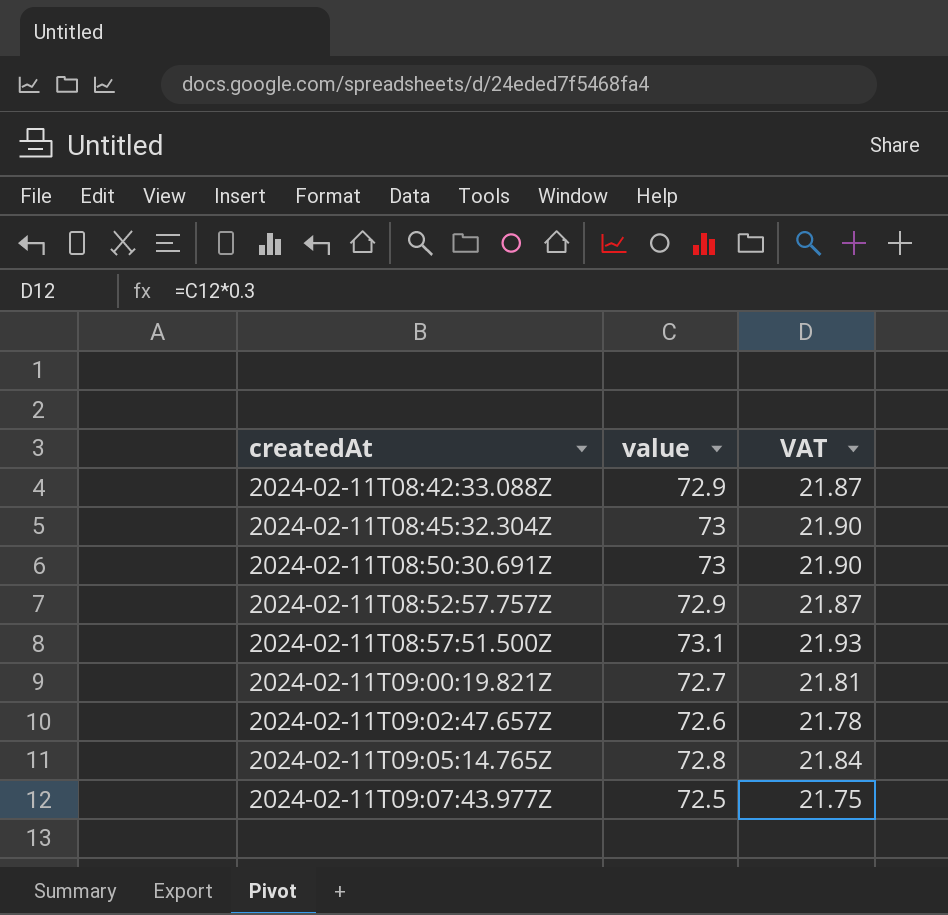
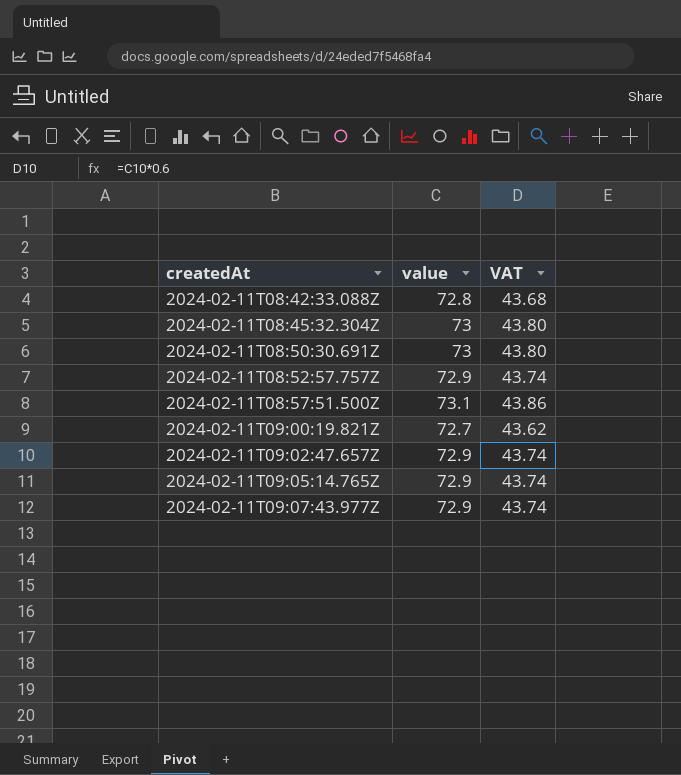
column VAT | formula: [value] * 0.3 -> [value] * 0.6
2024-02-11T08:42:33.088Z | value: 72.9 -> 72.8
2024-02-11T09:02:47.657Z | value: 72.6 -> 72.9
2024-02-11T09:05:14.765Z | value: 72.8 -> 72.9
2024-02-11T09:07:43.977Z | value: 72.5 -> 72.9

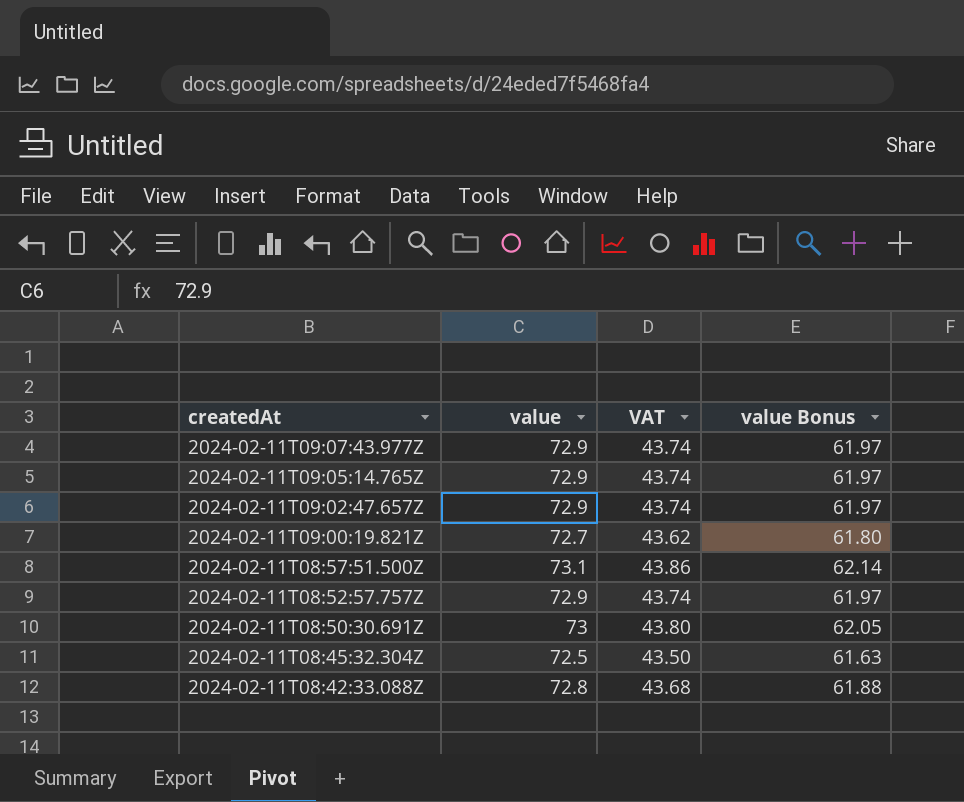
row order: createdAt ascending -> createdAt descending
column value Bonus | formula: none -> [value] * 0.85
2024-02-11T08:45:32.304Z | value: 73 -> 72.5
2024-02-11T08:45:32.304Z | VAT: 43.80 -> 43.50

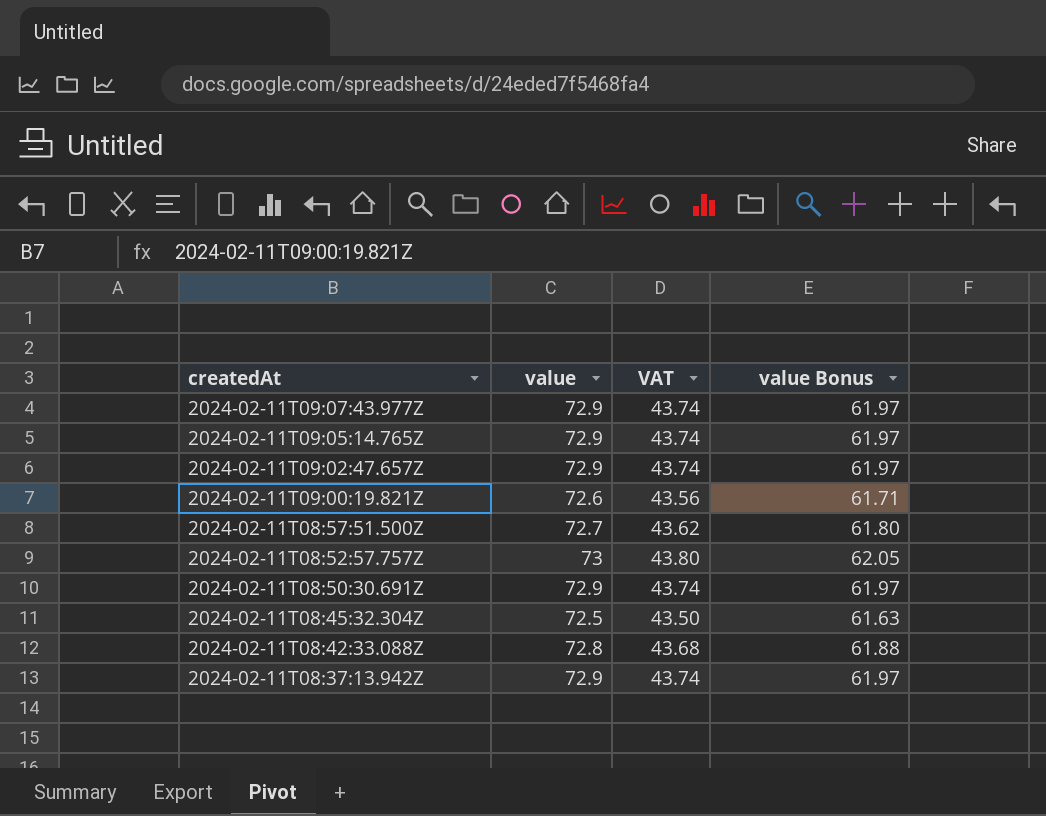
2024-02-11T09:00:19.821Z | value: 72.7 -> 72.6
2024-02-11T09:00:19.821Z | VAT: 43.62 -> 43.56
2024-02-11T09:00:19.821Z | value Bonus: 61.80 -> 61.71
2024-02-11T08:57:51.500Z | value: 73.1 -> 72.7
2024-02-11T08:57:51.500Z | VAT: 43.86 -> 43.62
2024-02-11T08:57:51.500Z | value Bonus: 62.14 -> 61.80
2024-02-11T08:52:57.757Z | value: 72.9 -> 73
2024-02-11T08:52:57.757Z | VAT: 43.74 -> 43.80
2024-02-11T08:52:57.757Z | value Bonus: 61.97 -> 62.05
2024-02-11T08:50:30.691Z | value: 73 -> 72.9
2024-02-11T08:50:30.691Z | VAT: 43.80 -> 43.74
2024-02-11T08:50:30.691Z | value Bonus: 62.05 -> 61.97
row 2024-02-11T08:37:13.942Z: none -> 72.9 | 43.74 | 61.97

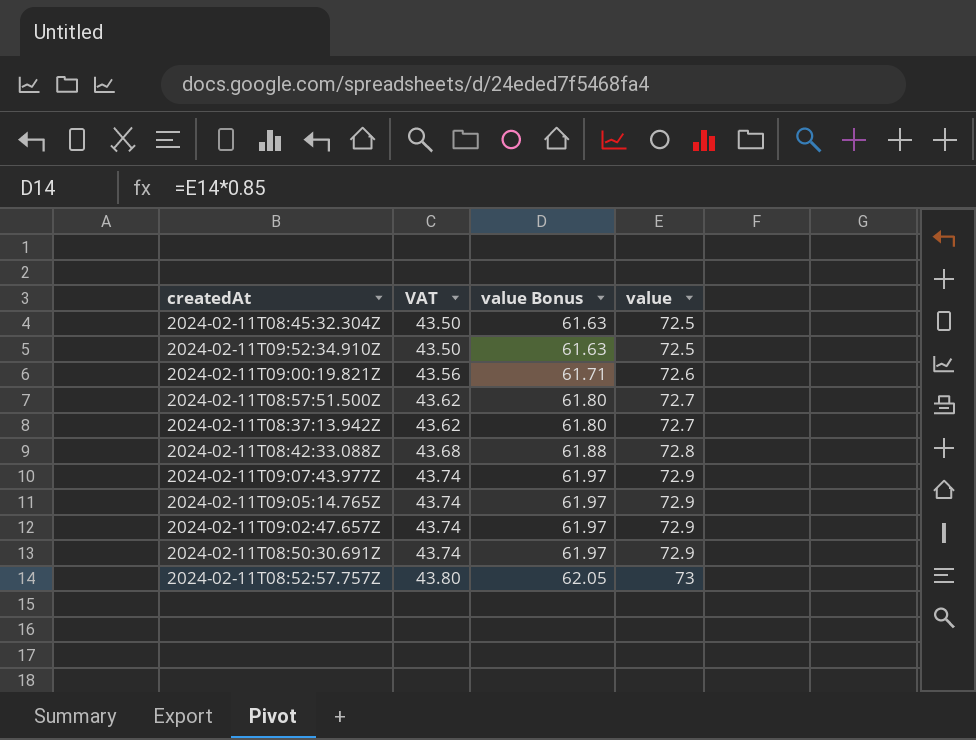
row order: createdAt descending -> VAT ascending
column value | position: 2 -> 4
row 2024-02-11T09:52:34.910Z: none -> 43.50 | 61.63 | 72.5
2024-02-11T08:37:13.942Z | VAT: 43.74 -> 43.62
2024-02-11T08:37:13.942Z | value Bonus: 61.97 -> 61.80
2024-02-11T08:37:13.942Z | value: 72.9 -> 72.7

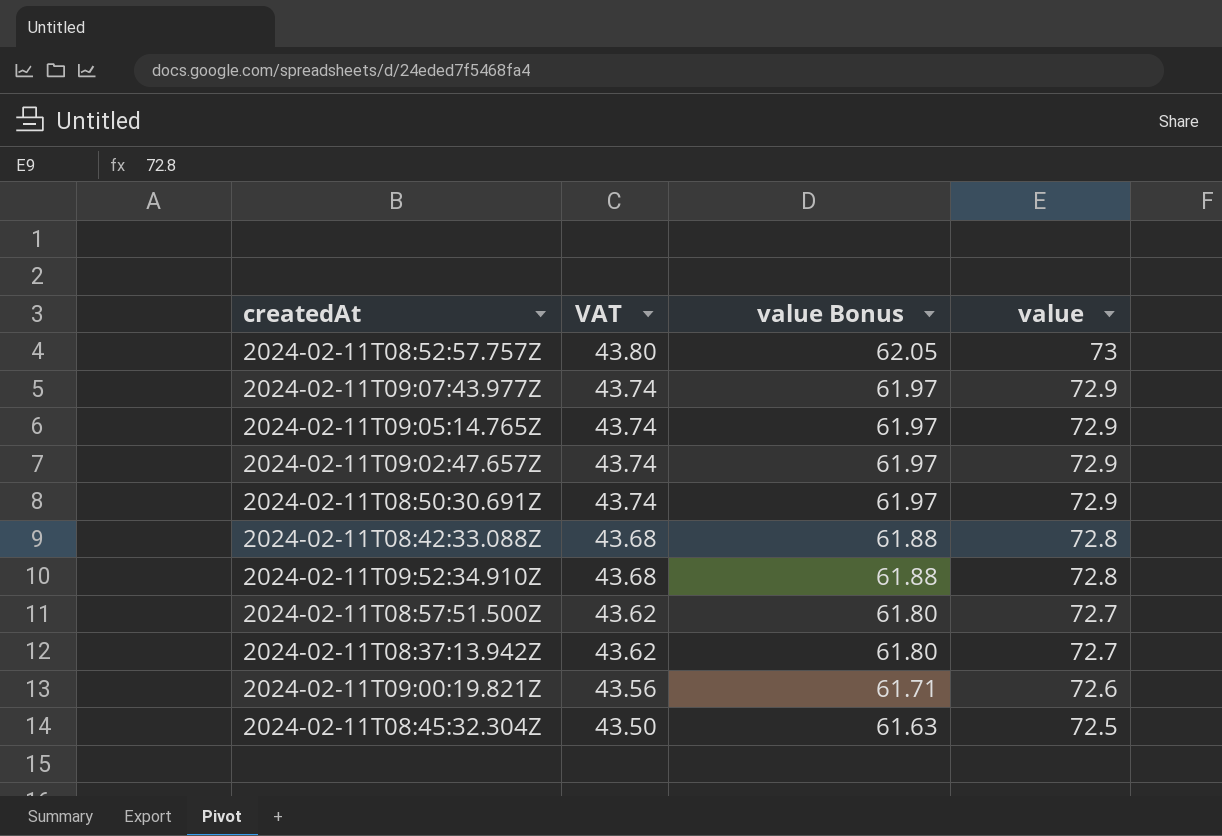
row order: VAT ascending -> VAT descending
2024-02-11T09:52:34.910Z | VAT: 43.50 -> 43.68
2024-02-11T09:52:34.910Z | value Bonus: 61.63 -> 61.88
2024-02-11T09:52:34.910Z | value: 72.5 -> 72.8

